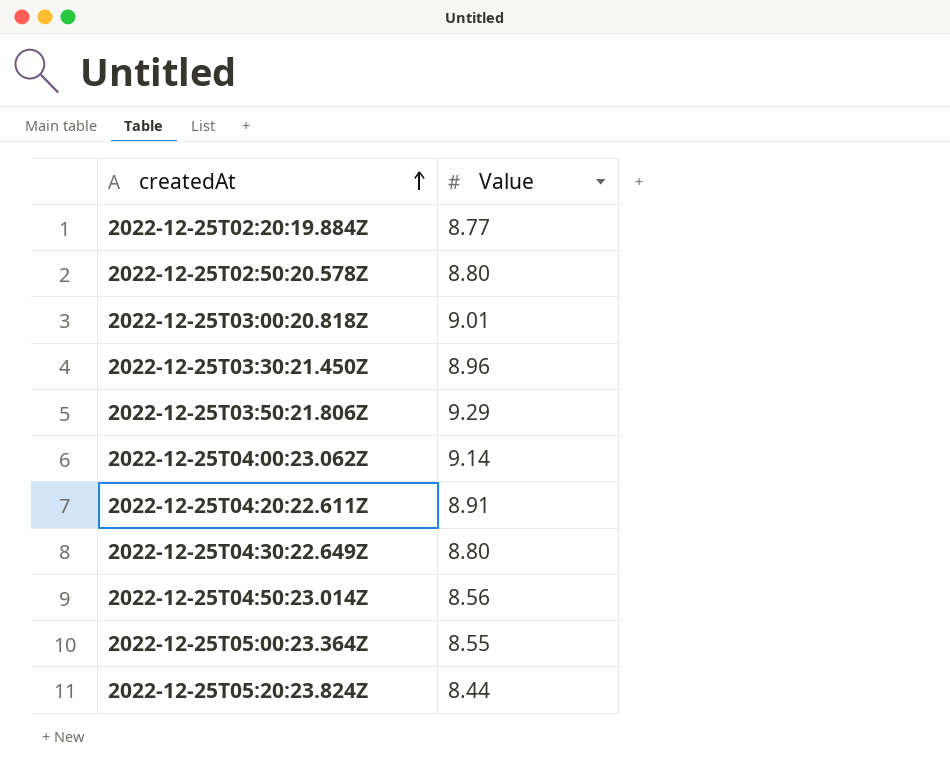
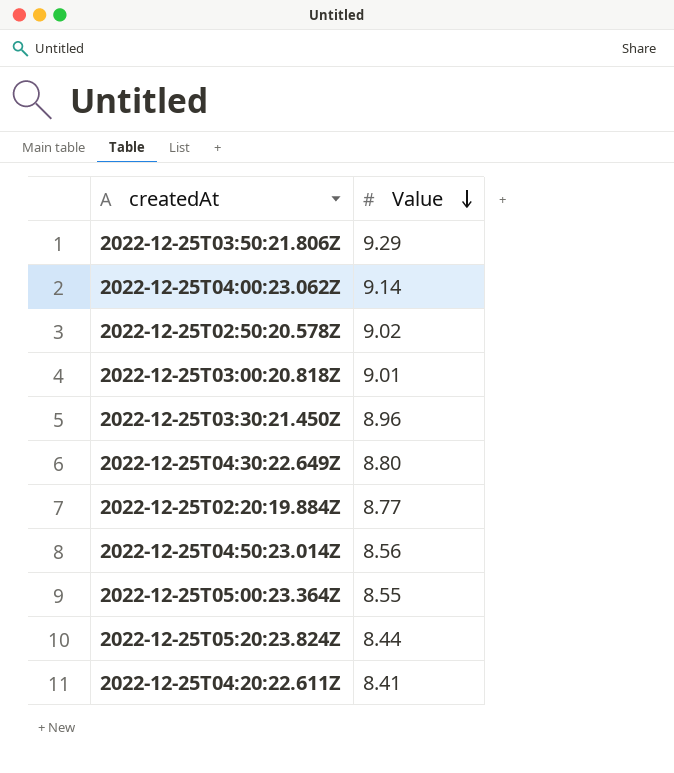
row order: createdAt ascending -> Value descending
2022-12-25T02:50:20.578Z | Value: 8.80 -> 9.02
2022-12-25T04:20:22.611Z | Value: 8.91 -> 8.41

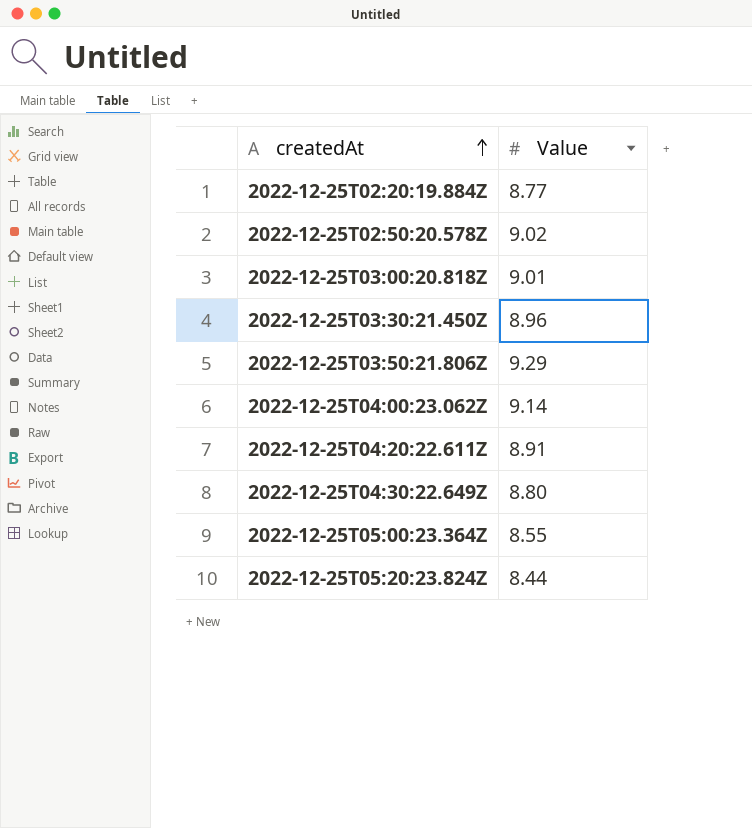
row order: Value descending -> createdAt ascending
row 2022-12-25T04:50:23.014Z: 8.56 -> none
2022-12-25T04:20:22.611Z | Value: 8.41 -> 8.91

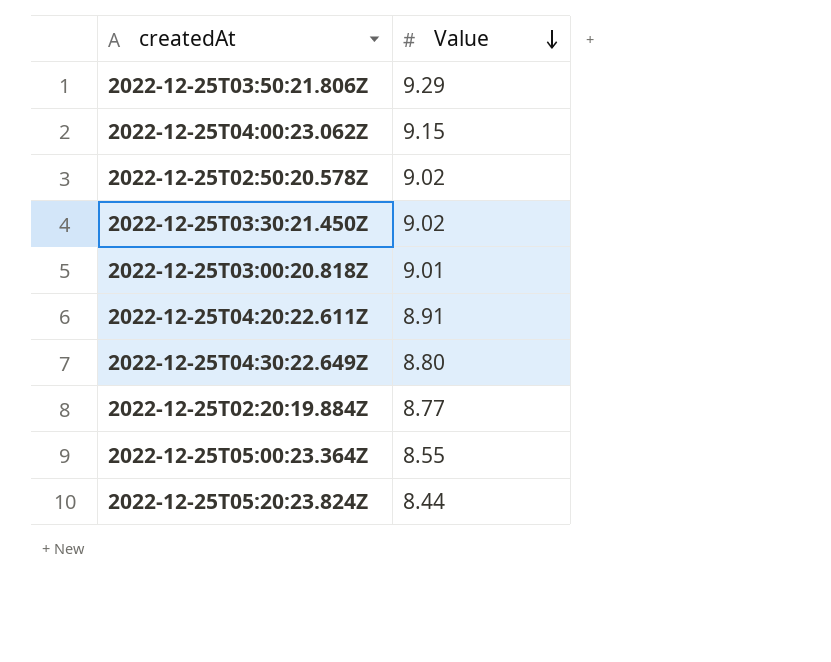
row order: createdAt ascending -> Value descending
2022-12-25T04:00:23.062Z | Value: 9.14 -> 9.15
2022-12-25T03:30:21.450Z | Value: 8.96 -> 9.02

